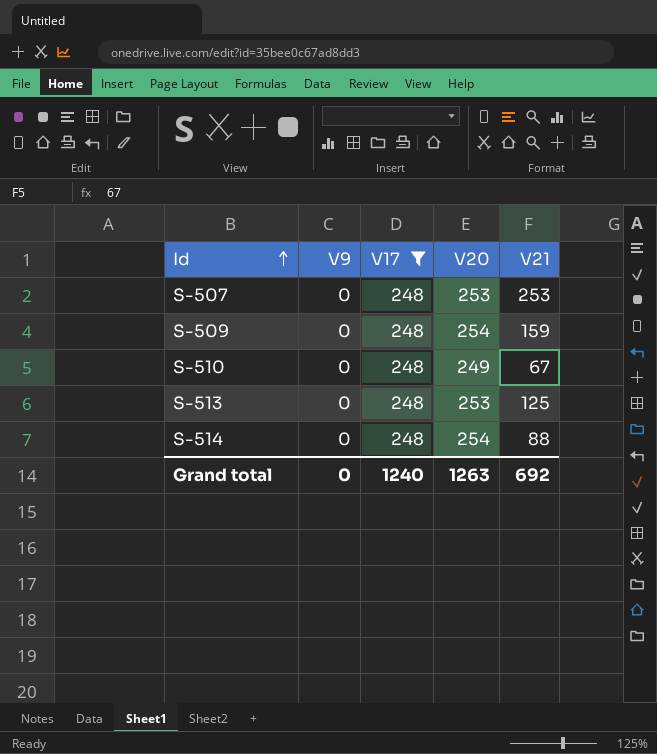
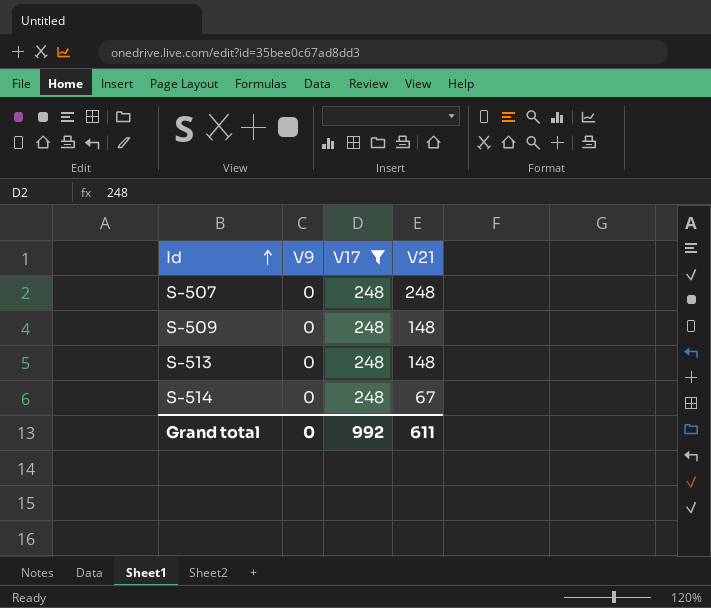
column V20 | position: 4 -> none
row S-510: 0 | 248 | 249 | 67 -> none
S-507 | V21: 253 -> 248
S-509 | V21: 159 -> 148
S-513 | V21: 125 -> 148
S-514 | V21: 88 -> 67
Grand total | V17: 1240 -> 992
Grand total | V21: 692 -> 611

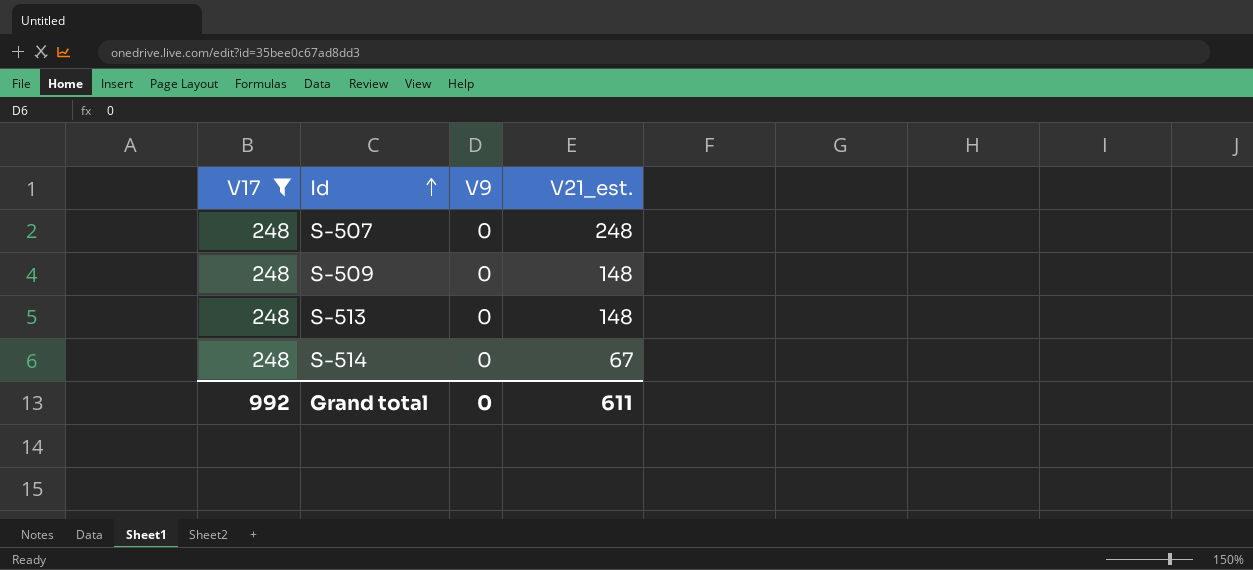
column V17 | position: 3 -> 1
column name: V21 -> V21_est.

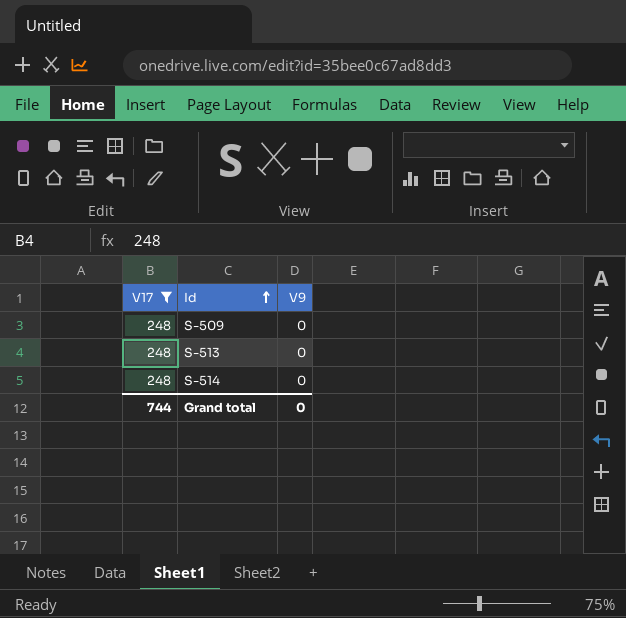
column V21_est. | position: 4 -> none
row S-507: 248 | 0 | 248 -> none
Grand total | V17: 992 -> 744

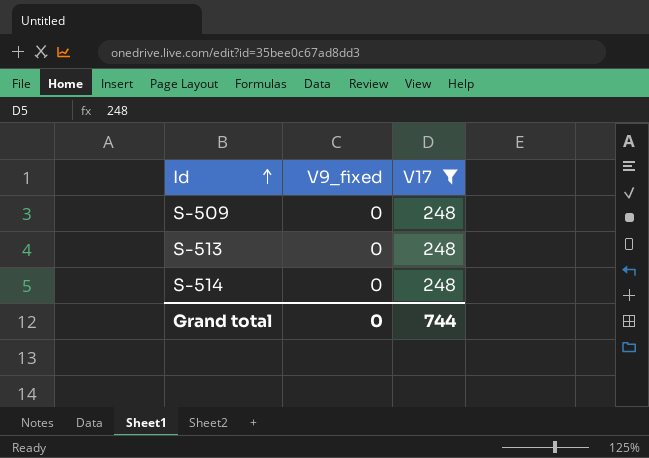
column name: V9 -> V9_fixed
column V17 | position: 1 -> 3

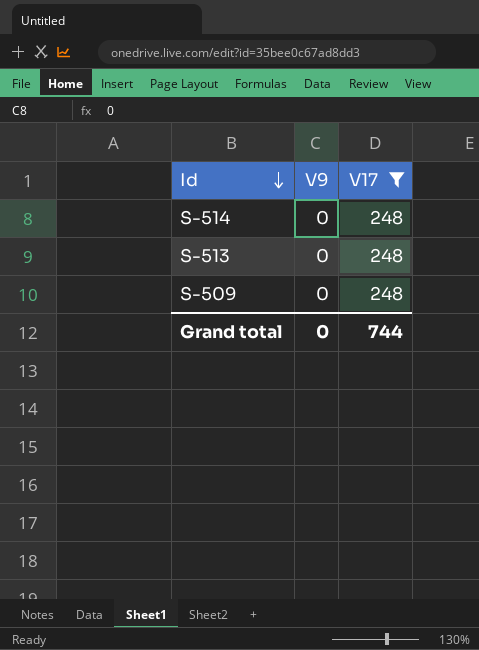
row order: Id ascending -> Id descending
column name: V9_fixed -> V9

